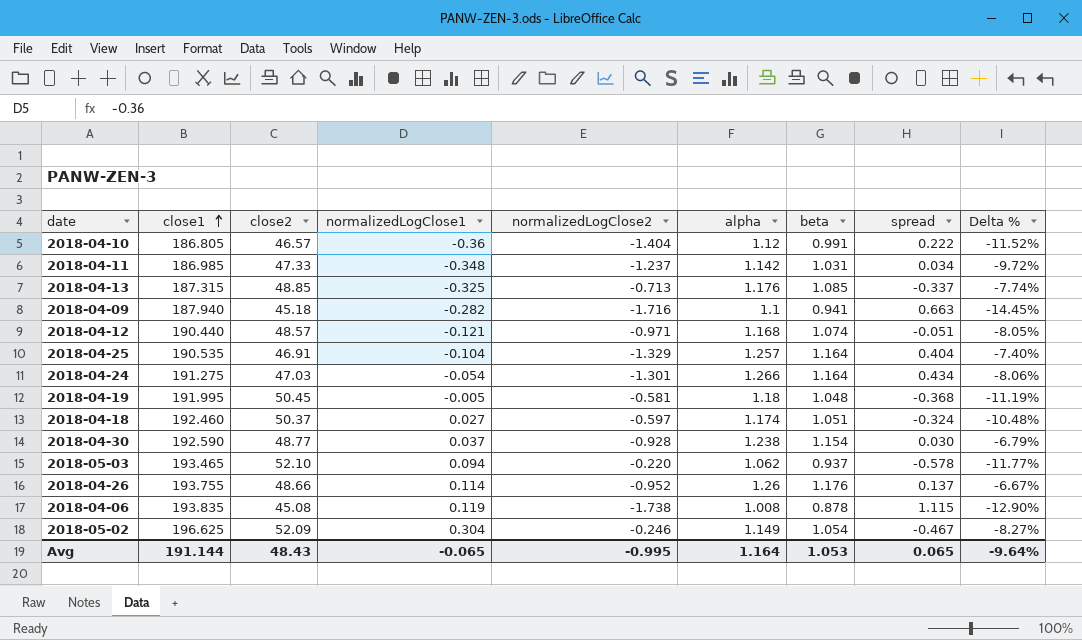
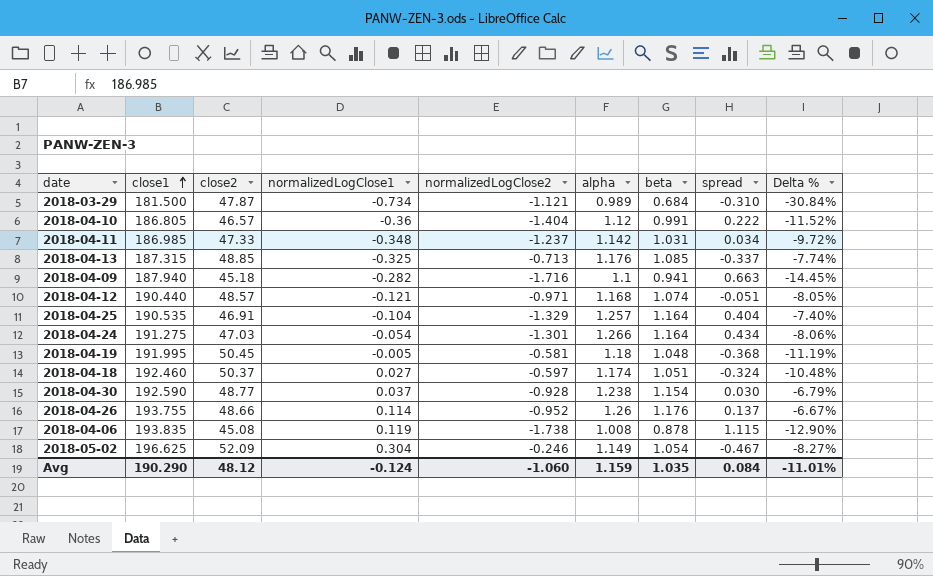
row 2018-05-03: 193.465 | 52.10 | 0.094 | -0.220 | 1.062 | 0.937 | -0.578 | -11.77% -> none
row 2018-03-29: none -> 181.500 | 47.87 | -0.734 | -1.121 | 0.989 | 0.684 | -0.310 | -30.84%
Avg | close1: 191.144 -> 190.290
Avg | close2: 48.43 -> 48.12
Avg | normalizedLogClose1: -0.065 -> -0.124
Avg | normalizedLogClose2: -0.995 -> -1.060
Avg | alpha: 1.164 -> 1.159
Avg | beta: 1.053 -> 1.035
Avg | spread: 0.065 -> 0.084
Avg | Delta %: -9.64% -> -11.01%

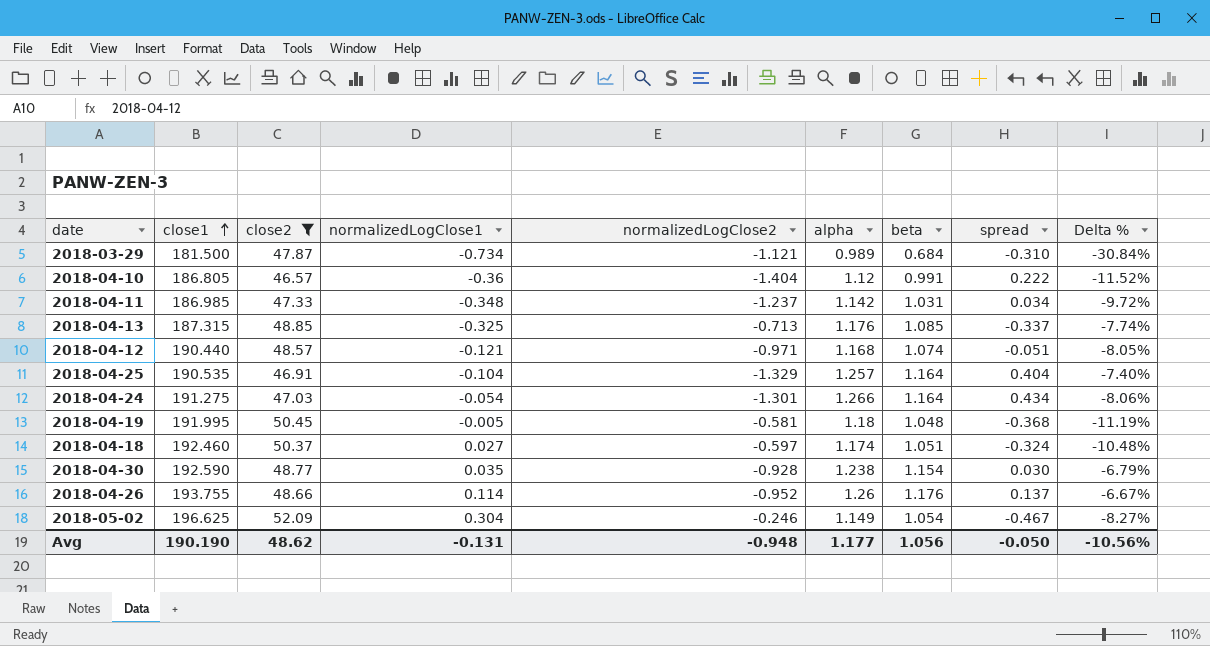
filter: none -> close2 >= 46.57
2018-04-30 | normalizedLogClose1: 0.037 -> 0.035
Avg | close1: 190.290 -> 190.190
Avg | close2: 48.12 -> 48.62
Avg | normalizedLogClose1: -0.124 -> -0.131
Avg | normalizedLogClose2: -1.060 -> -0.948
Avg | alpha: 1.159 -> 1.177
Avg | beta: 1.035 -> 1.056
Avg | spread: 0.084 -> -0.050
Avg | Delta %: -11.01% -> -10.56%

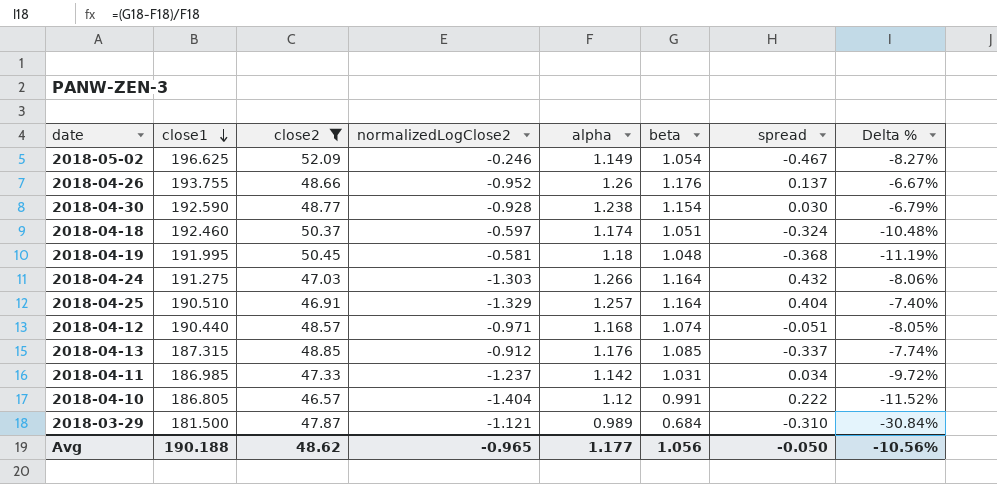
row order: close1 ascending -> close1 descending
column normalizedLogClose1 | position: 4 -> none
2018-04-24 | normalizedLogClose2: -1.301 -> -1.303
2018-04-24 | spread: 0.434 -> 0.432
2018-04-25 | close1: 190.535 -> 190.510
2018-04-13 | normalizedLogClose2: -0.713 -> -0.912
Avg | close1: 190.190 -> 190.188
Avg | normalizedLogClose2: -0.948 -> -0.965

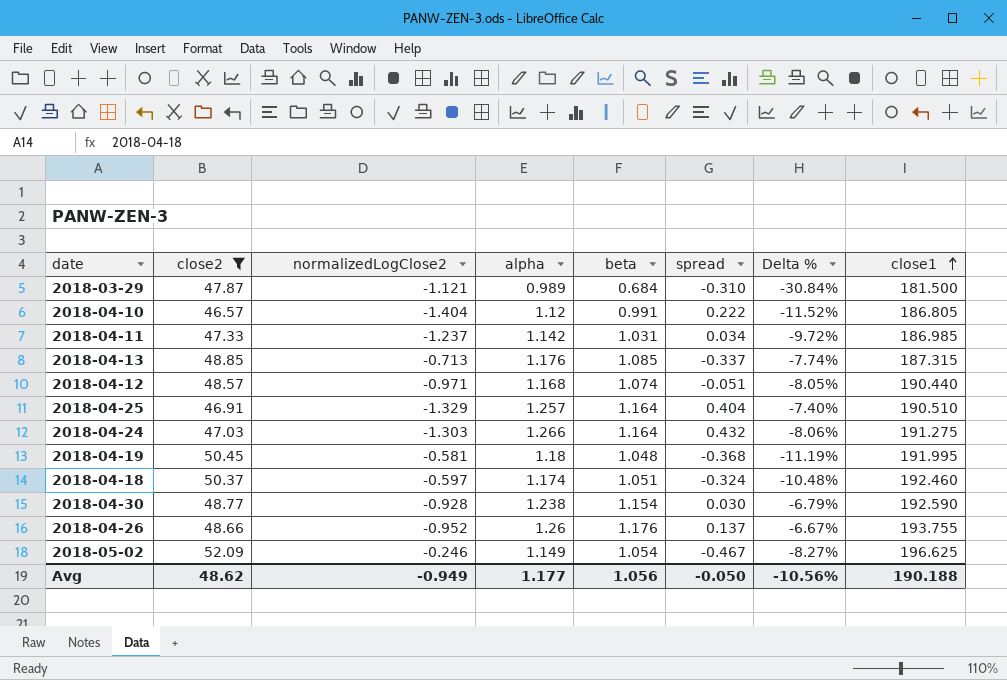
row order: close1 descending -> close1 ascending
column close1 | position: 2 -> 8
2018-04-13 | normalizedLogClose2: -0.912 -> -0.713
Avg | normalizedLogClose2: -0.965 -> -0.949

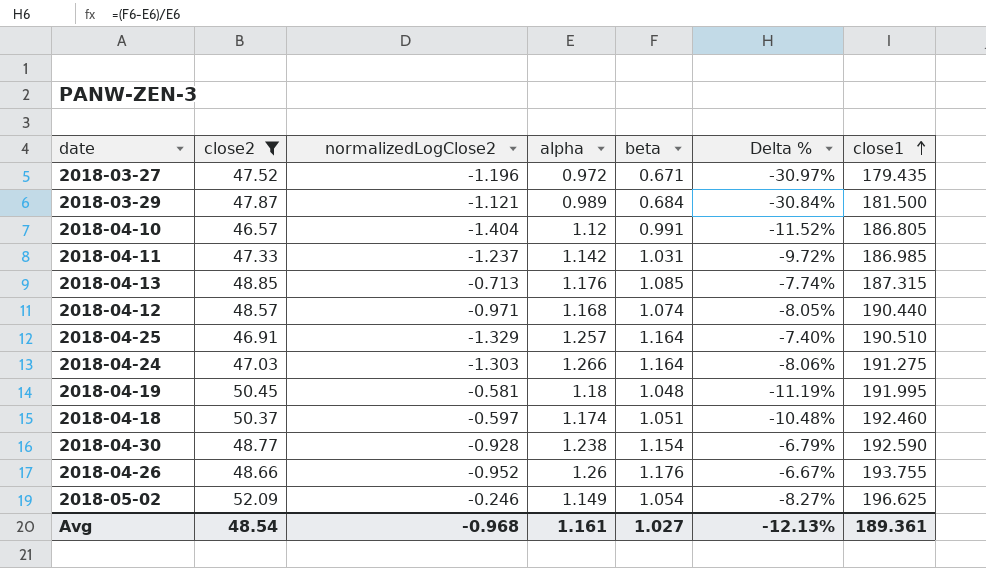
column spread | position: 6 -> none
row 2018-03-27: none -> 47.52 | -1.196 | 0.972 | 0.671 | -30.97% | 179.435
Avg | close2: 48.62 -> 48.54
Avg | normalizedLogClose2: -0.949 -> -0.968
Avg | alpha: 1.177 -> 1.161
Avg | beta: 1.056 -> 1.027
Avg | Delta %: -10.56% -> -12.13%
Avg | close1: 190.188 -> 189.361

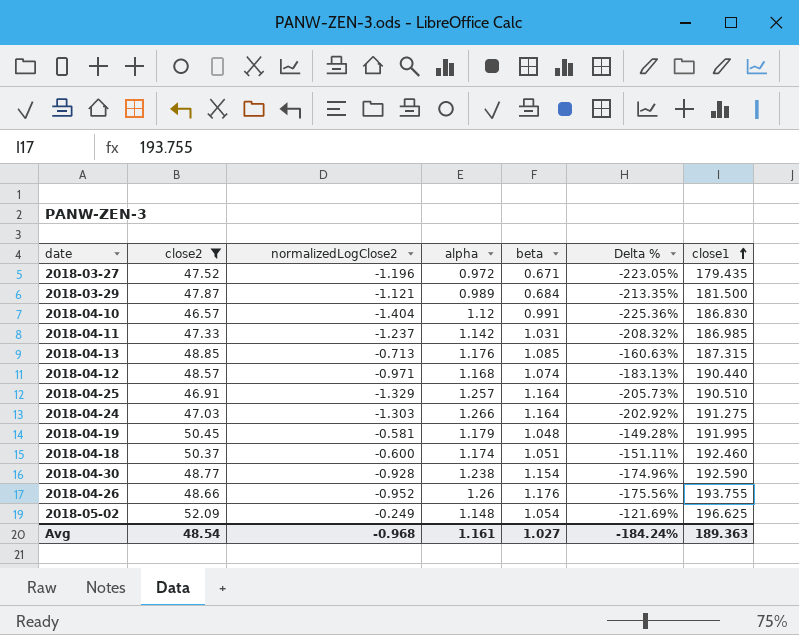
column Delta % | formula: ([beta] - [alpha]) / [alpha] -> ([normalizedLogClose2] - [alpha]) / [alpha]
2018-04-10 | close1: 186.805 -> 186.830
2018-04-19 | alpha: 1.18 -> 1.179
2018-04-18 | normalizedLogClose2: -0.597 -> -0.600
2018-05-02 | normalizedLogClose2: -0.246 -> -0.249
2018-05-02 | alpha: 1.149 -> 1.148
Avg | Delta %: -12.13% -> -184.24%
Avg | close1: 189.361 -> 189.363

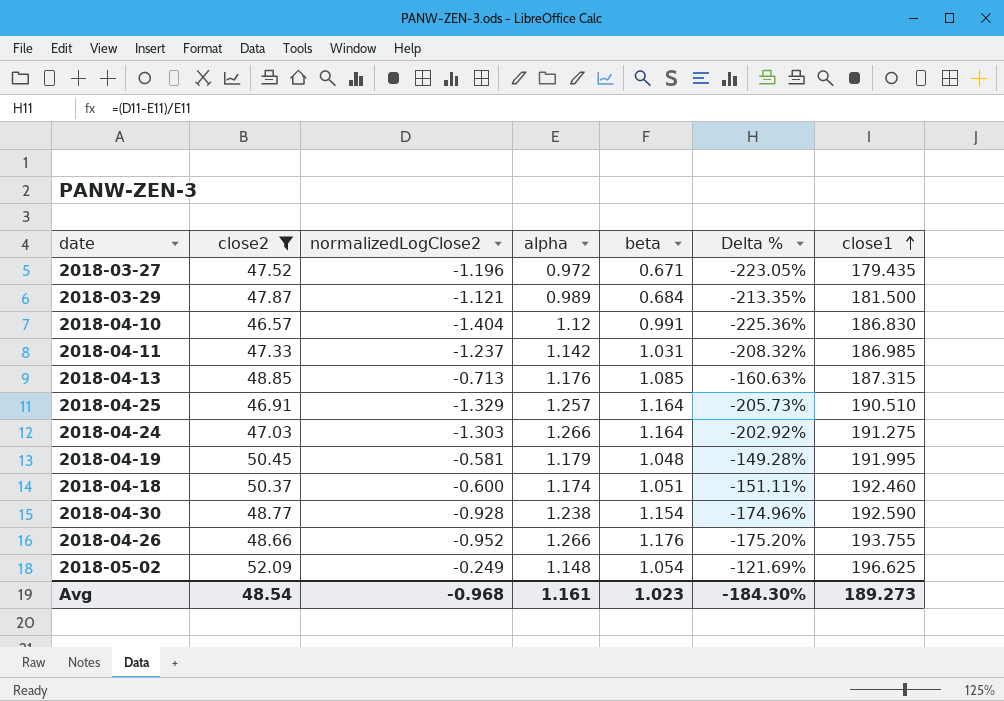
row 2018-04-12: 48.57 | -0.971 | 1.168 | 1.074 | -183.13% | 190.440 -> none
2018-04-26 | alpha: 1.26 -> 1.266
2018-04-26 | Delta %: -175.56% -> -175.20%
Avg | beta: 1.027 -> 1.023
Avg | Delta %: -184.24% -> -184.30%
Avg | close1: 189.363 -> 189.273

